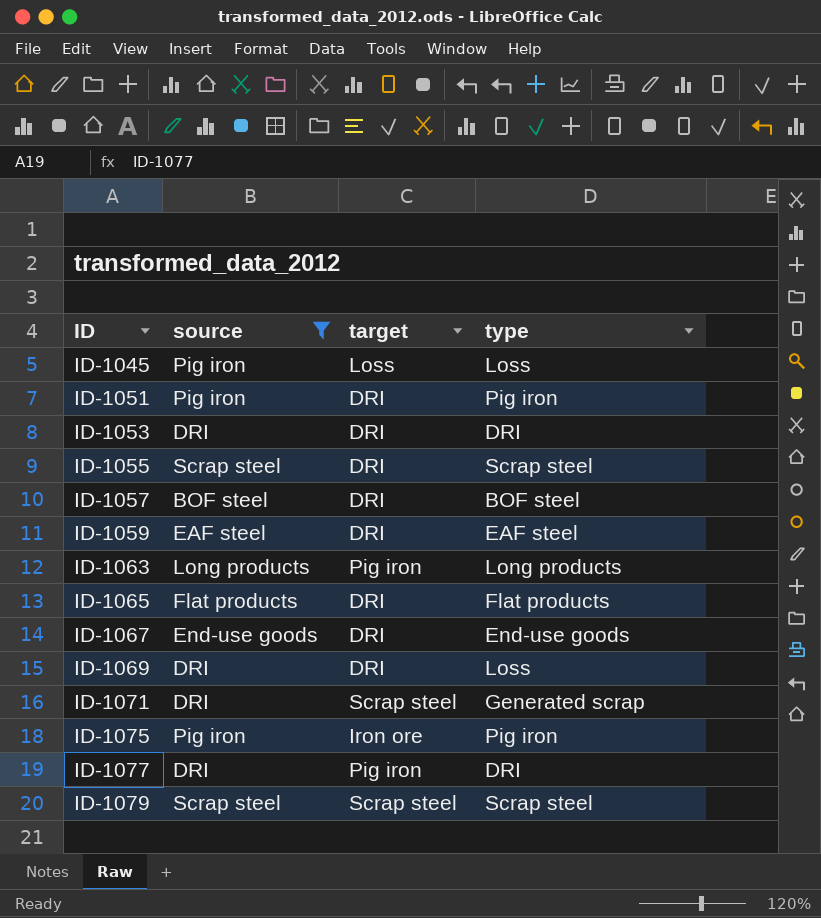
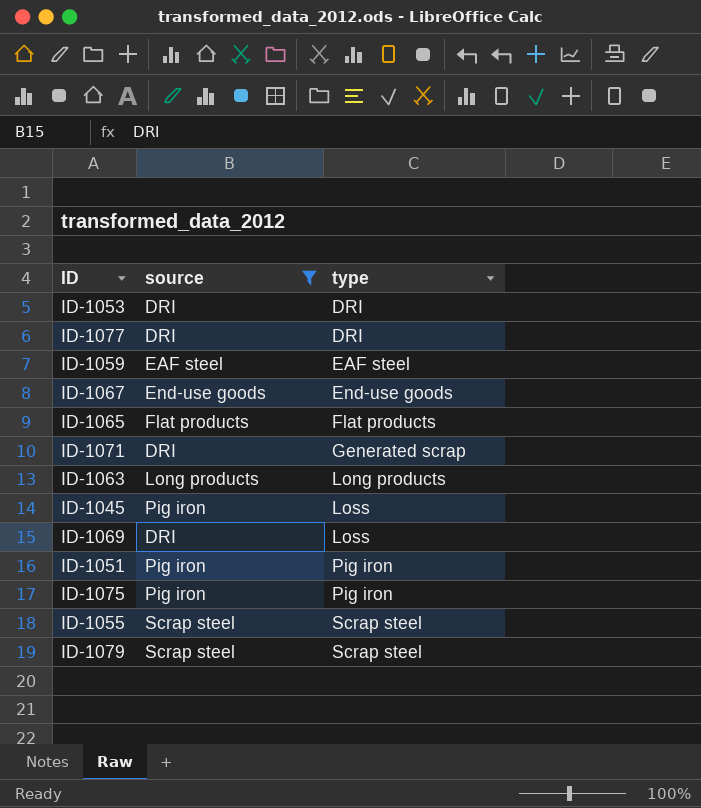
row order: ID ascending -> type ascending
column target | position: 3 -> none
row ID-1057: BOF steel | DRI | BOF steel -> none

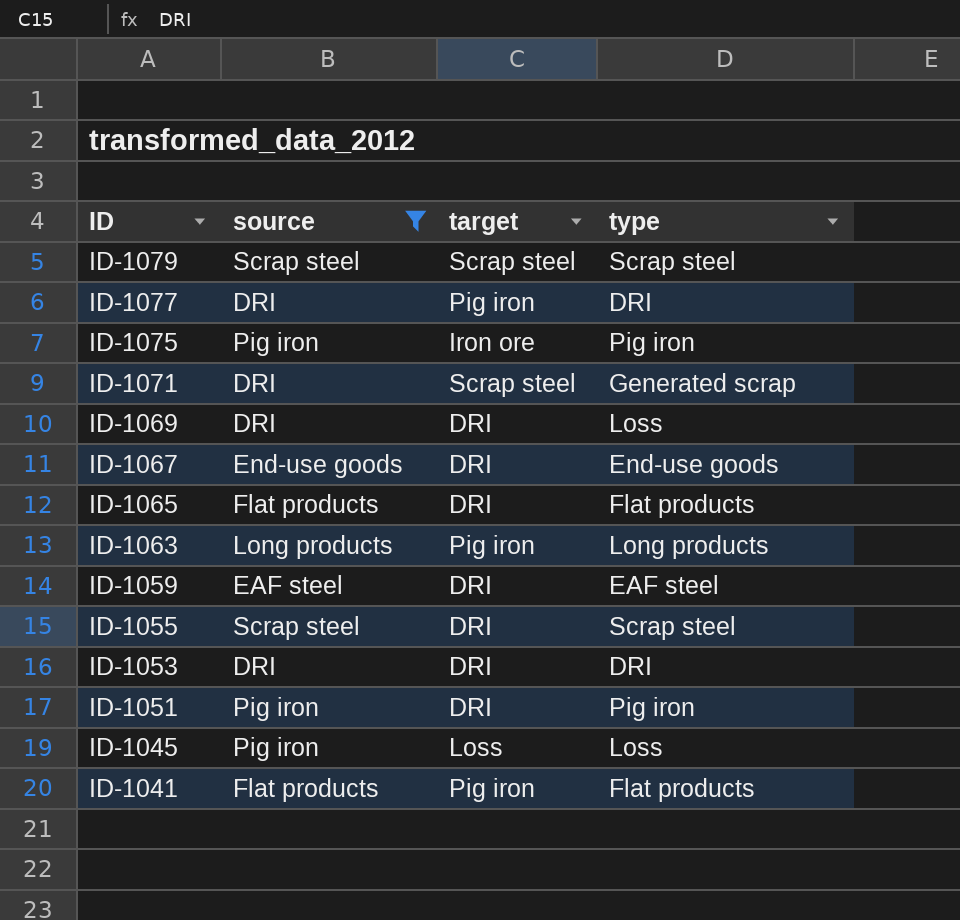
row order: type ascending -> ID descending
column target | position: none -> 3
row ID-1041: none -> Flat products | Pig iron | Flat products

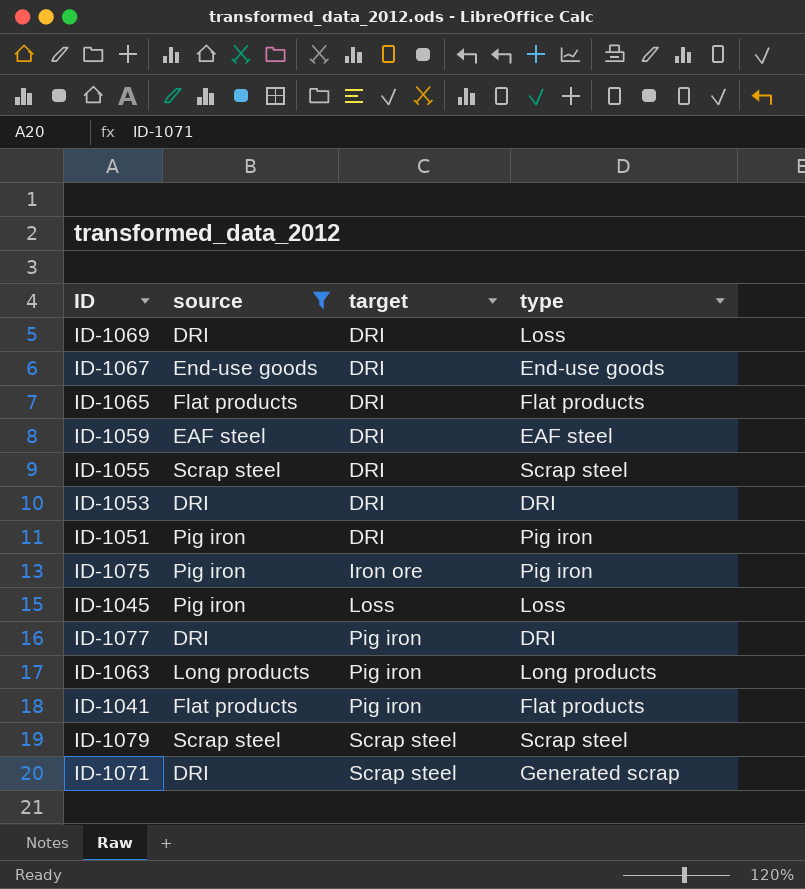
row order: ID descending -> target ascending

